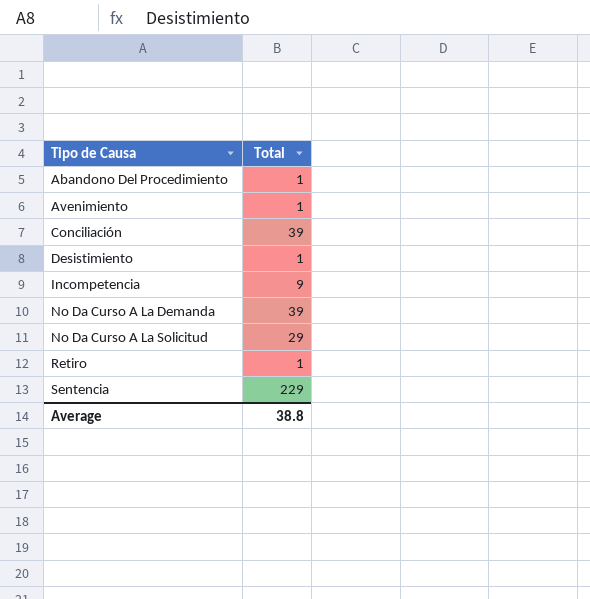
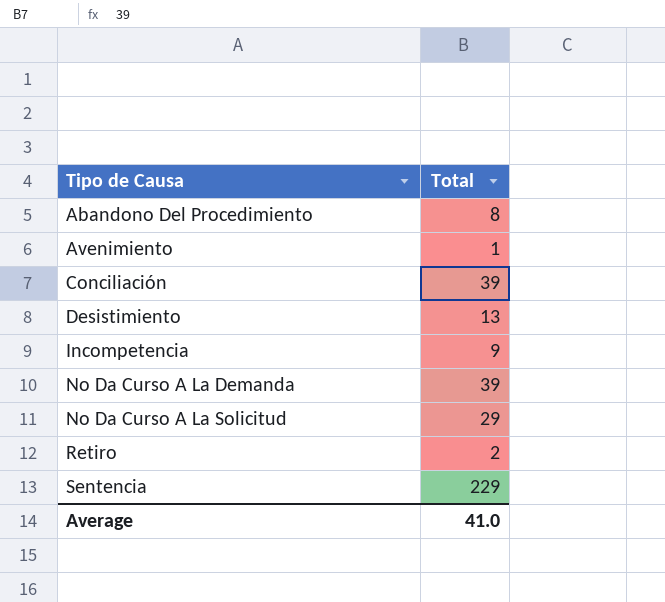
Abandono Del Procedimiento | Total: 1 -> 8
Desistimiento | Total: 1 -> 13
Retiro | Total: 1 -> 2
Average | Total: 38.8 -> 41.0

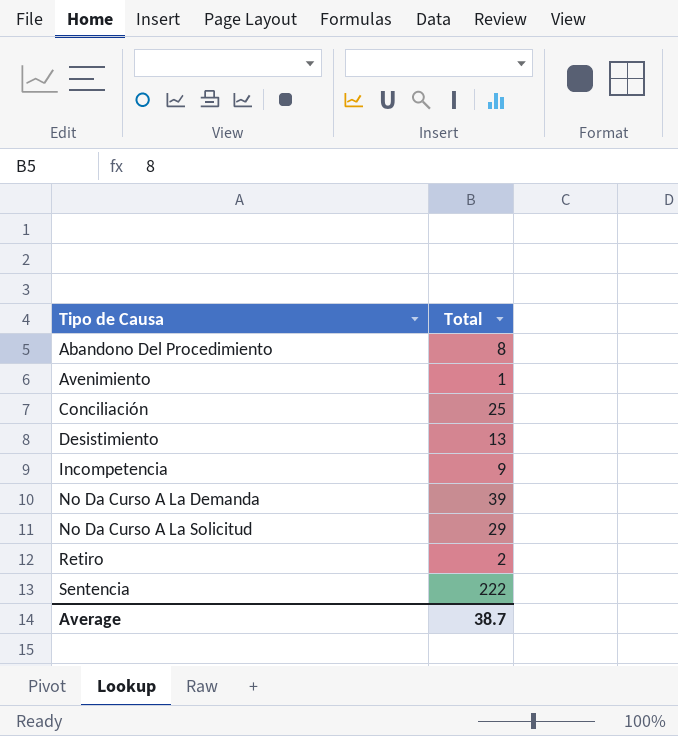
Conciliación | Total: 39 -> 25
Sentencia | Total: 229 -> 222
Average | Total: 41.0 -> 38.7

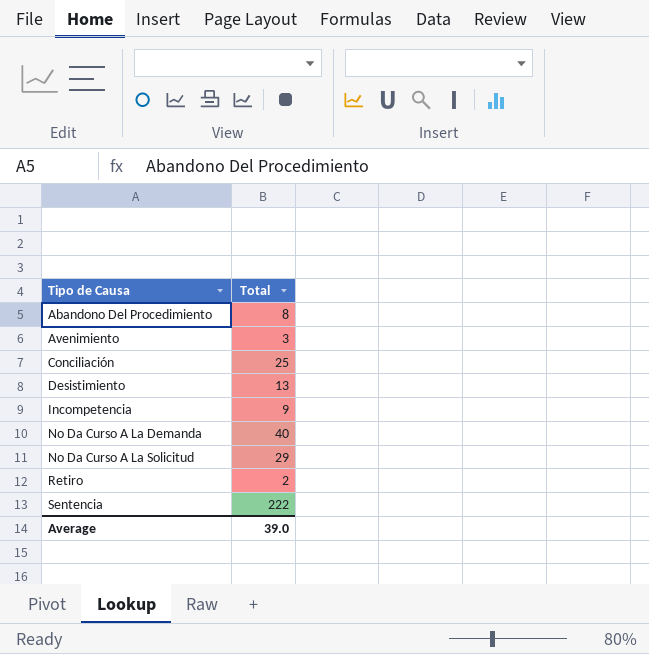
Avenimiento | Total: 1 -> 3
No Da Curso A La Demanda | Total: 39 -> 40
Average | Total: 38.7 -> 39.0

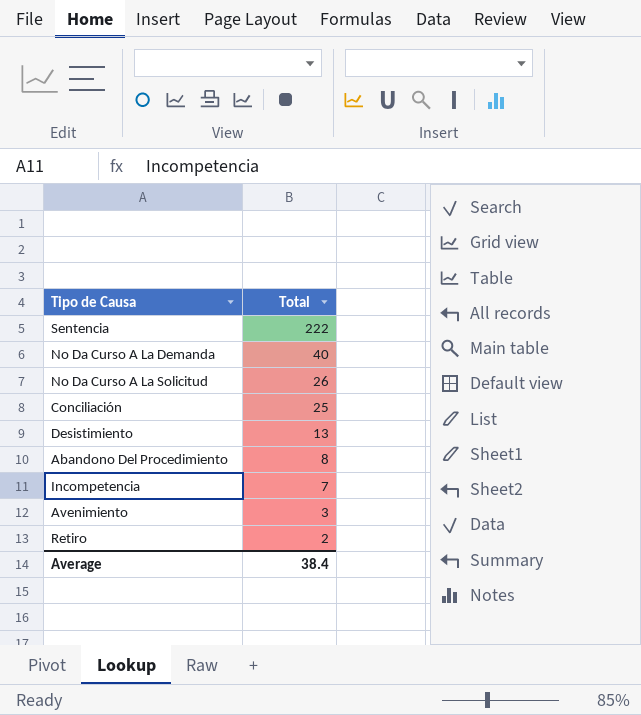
row order: Tipo de Causa ascending -> Total descending
No Da Curso A La Solicitud | Total: 29 -> 26
Incompetencia | Total: 9 -> 7
Average | Total: 39.0 -> 38.4

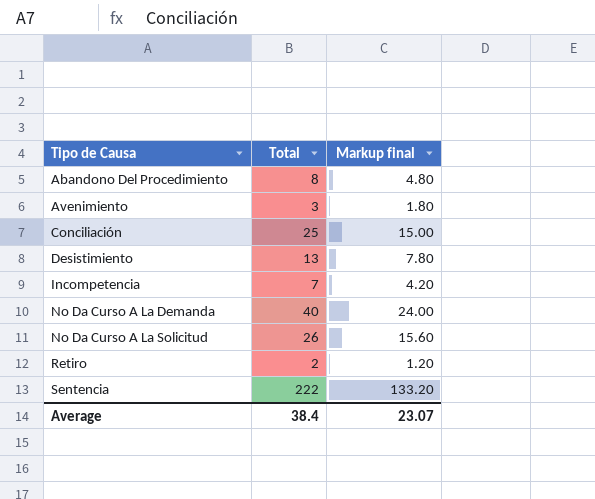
row order: Total descending -> Tipo de Causa ascending
column Markup final | formula: none -> [Total] * 0.6

